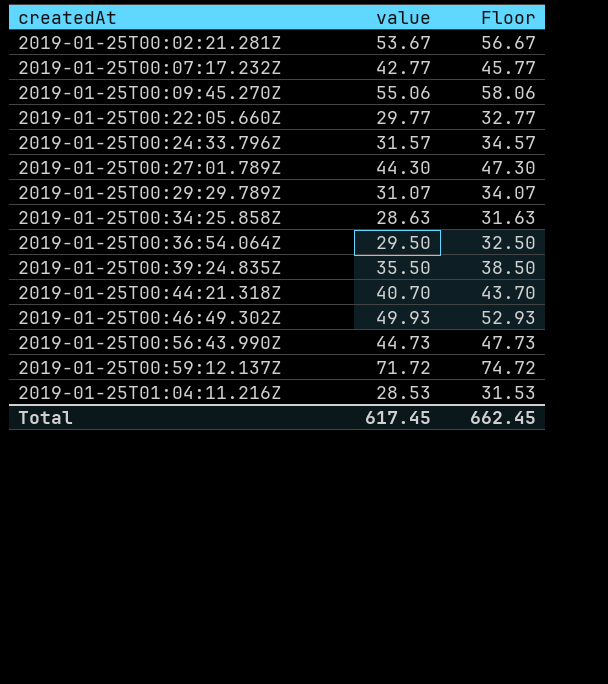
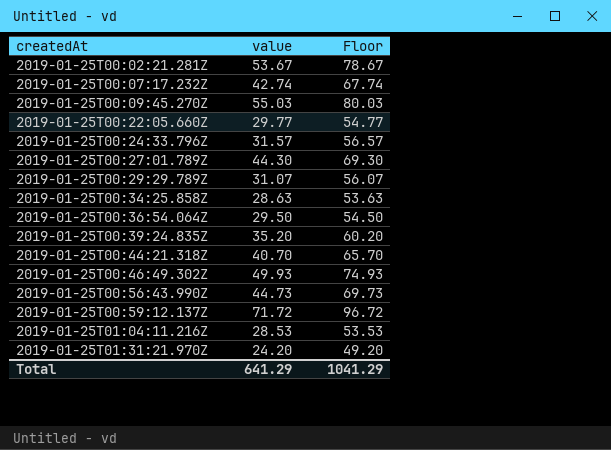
column Floor | formula: [value] + 3 -> [value] + 25
2019-01-25T00:07:17.232Z | value: 42.77 -> 42.74
2019-01-25T00:09:45.270Z | value: 55.06 -> 55.03
2019-01-25T00:39:24.835Z | value: 35.50 -> 35.20
row 2019-01-25T01:31:21.970Z: none -> 24.20 | 49.20
Total | value: 617.45 -> 641.29
Total | Floor: 662.45 -> 1041.29

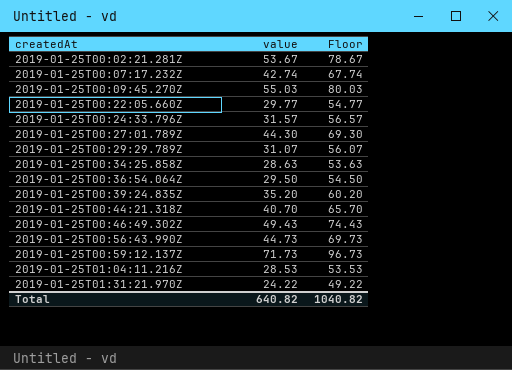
2019-01-25T00:46:49.302Z | value: 49.93 -> 49.43
2019-01-25T00:46:49.302Z | Floor: 74.93 -> 74.43
2019-01-25T00:59:12.137Z | value: 71.72 -> 71.73
2019-01-25T00:59:12.137Z | Floor: 96.72 -> 96.73
2019-01-25T01:31:21.970Z | value: 24.20 -> 24.22
2019-01-25T01:31:21.970Z | Floor: 49.20 -> 49.22
Total | value: 641.29 -> 640.82
Total | Floor: 1041.29 -> 1040.82

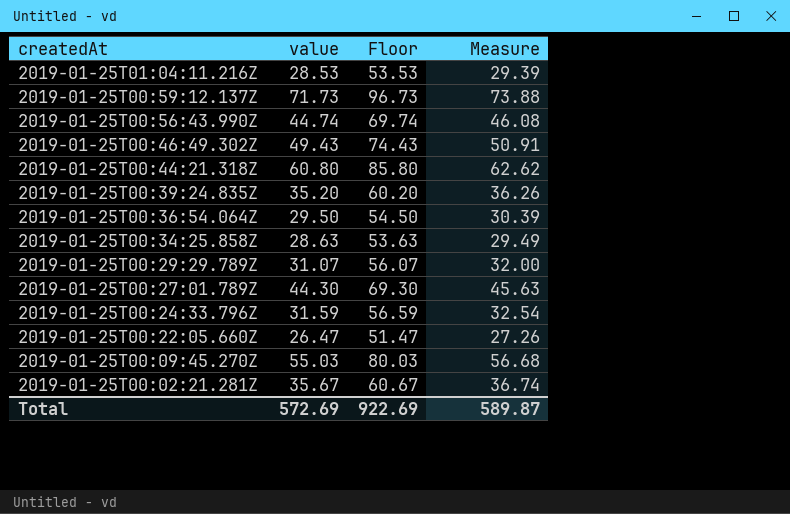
row order: createdAt ascending -> createdAt descending
column Measure | formula: none -> [value] * 1.03
row 2019-01-25T00:07:17.232Z: 42.74 | 67.74 -> none
row 2019-01-25T01:31:21.970Z: 24.22 | 49.22 -> none
2019-01-25T00:56:43.990Z | value: 44.73 -> 44.74
2019-01-25T00:56:43.990Z | Floor: 69.73 -> 69.74
2019-01-25T00:44:21.318Z | value: 40.70 -> 60.80
2019-01-25T00:44:21.318Z | Floor: 65.70 -> 85.80
2019-01-25T00:24:33.796Z | value: 31.57 -> 31.59
2019-01-25T00:24:33.796Z | Floor: 56.57 -> 56.59
2019-01-25T00:22:05.660Z | value: 29.77 -> 26.47
2019-01-25T00:22:05.660Z | Floor: 54.77 -> 51.47
2019-01-25T00:02:21.281Z | value: 53.67 -> 35.67
2019-01-25T00:02:21.281Z | Floor: 78.67 -> 60.67
Total | value: 640.82 -> 572.69
Total | Floor: 1040.82 -> 922.69

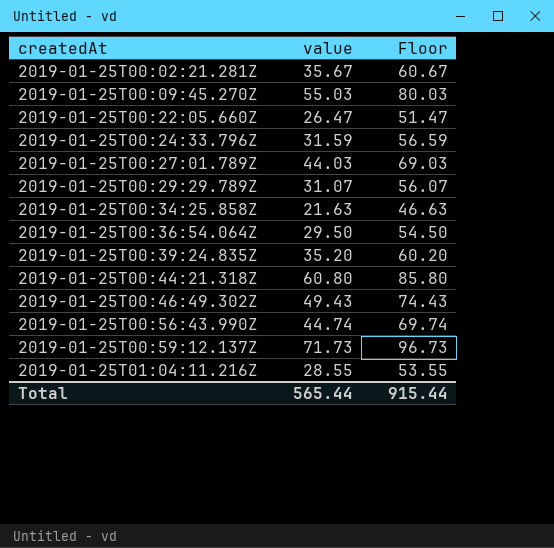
row order: createdAt descending -> createdAt ascending
column Measure | formula: [value] * 1.03 -> none
2019-01-25T00:27:01.789Z | value: 44.30 -> 44.03
2019-01-25T00:27:01.789Z | Floor: 69.30 -> 69.03
2019-01-25T00:34:25.858Z | value: 28.63 -> 21.63
2019-01-25T00:34:25.858Z | Floor: 53.63 -> 46.63
2019-01-25T01:04:11.216Z | value: 28.53 -> 28.55
2019-01-25T01:04:11.216Z | Floor: 53.53 -> 53.55
Total | value: 572.69 -> 565.44
Total | Floor: 922.69 -> 915.44

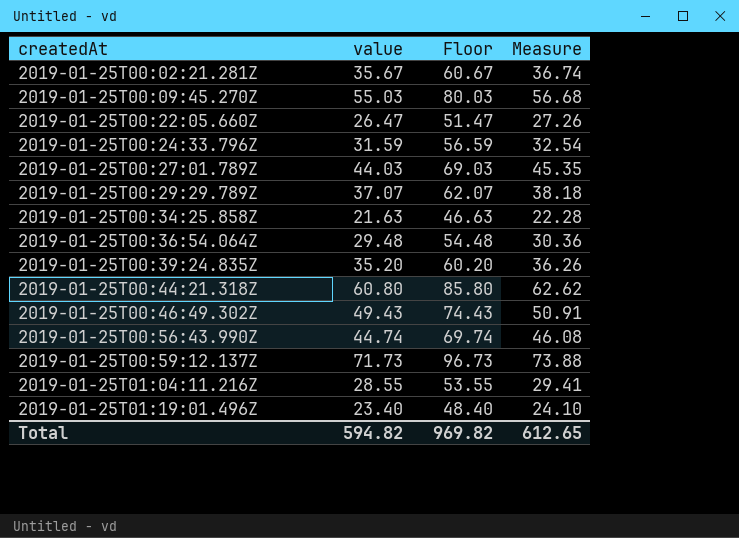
column Measure | formula: none -> [value] * 1.03
2019-01-25T00:29:29.789Z | value: 31.07 -> 37.07
2019-01-25T00:29:29.789Z | Floor: 56.07 -> 62.07
2019-01-25T00:36:54.064Z | value: 29.50 -> 29.48
2019-01-25T00:36:54.064Z | Floor: 54.50 -> 54.48
row 2019-01-25T01:19:01.496Z: none -> 23.40 | 48.40 | 24.10
Total | value: 565.44 -> 594.82
Total | Floor: 915.44 -> 969.82

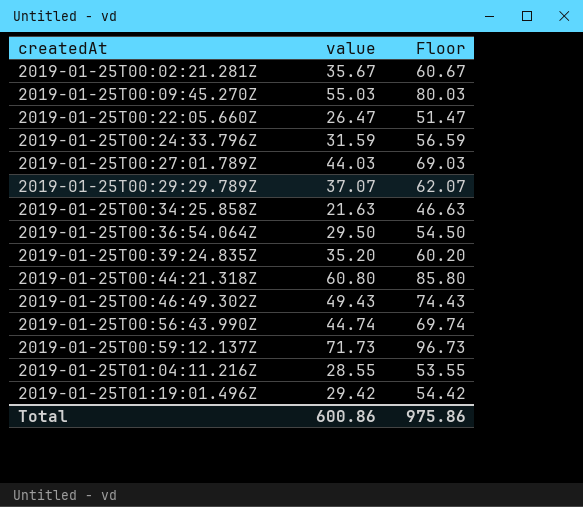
column Measure | formula: [value] * 1.03 -> none
2019-01-25T00:36:54.064Z | value: 29.48 -> 29.50
2019-01-25T00:36:54.064Z | Floor: 54.48 -> 54.50
2019-01-25T01:19:01.496Z | value: 23.40 -> 29.42
2019-01-25T01:19:01.496Z | Floor: 48.40 -> 54.42
Total | value: 594.82 -> 600.86
Total | Floor: 969.82 -> 975.86

